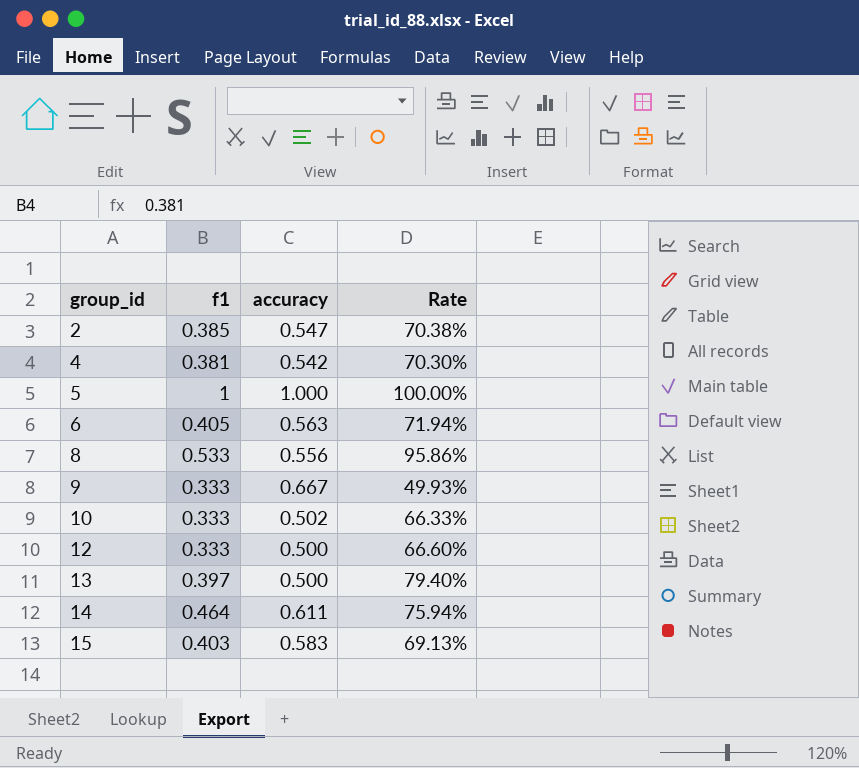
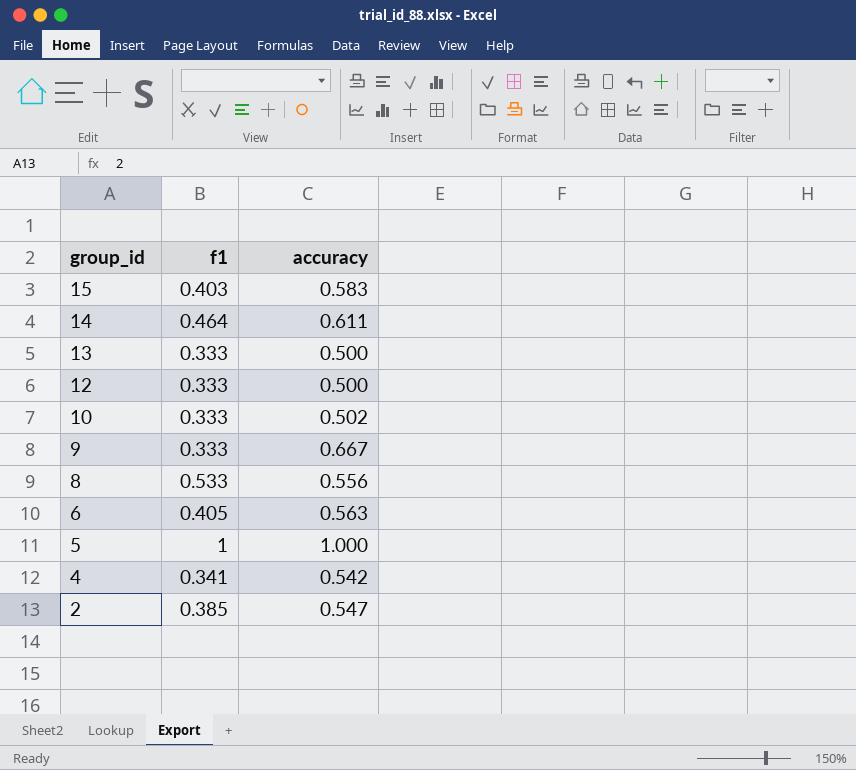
row order: group_id ascending -> group_id descending
column Rate | formula: [f1] / [accuracy] -> none
13 | f1: 0.397 -> 0.333
4 | f1: 0.381 -> 0.341

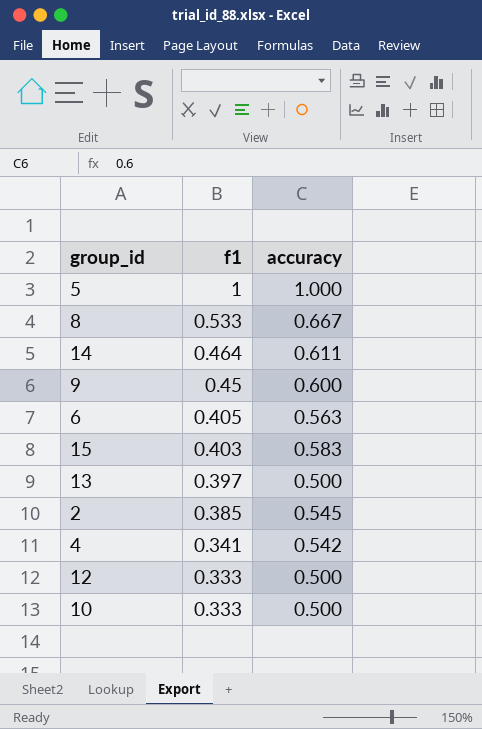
row order: group_id descending -> f1 descending
8 | accuracy: 0.556 -> 0.667
9 | f1: 0.333 -> 0.45
9 | accuracy: 0.667 -> 0.600
13 | f1: 0.333 -> 0.397
2 | accuracy: 0.547 -> 0.545
10 | accuracy: 0.502 -> 0.500

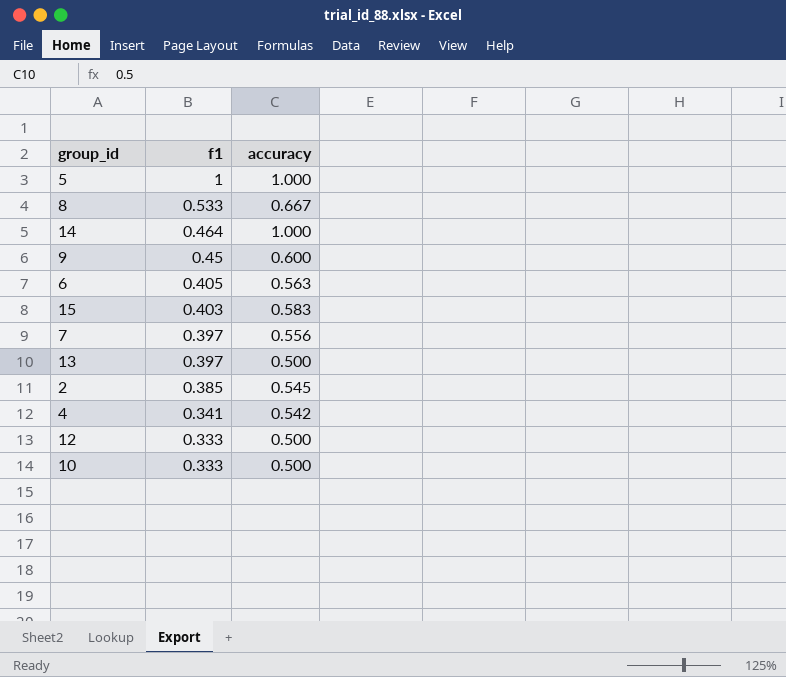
14 | accuracy: 0.611 -> 1.000
row 7: none -> 0.397 | 0.556

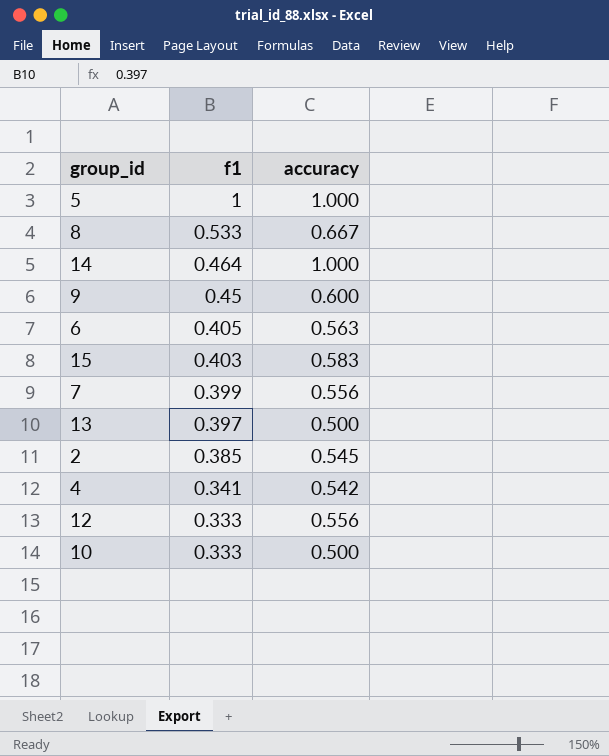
7 | f1: 0.397 -> 0.399
12 | accuracy: 0.500 -> 0.556

